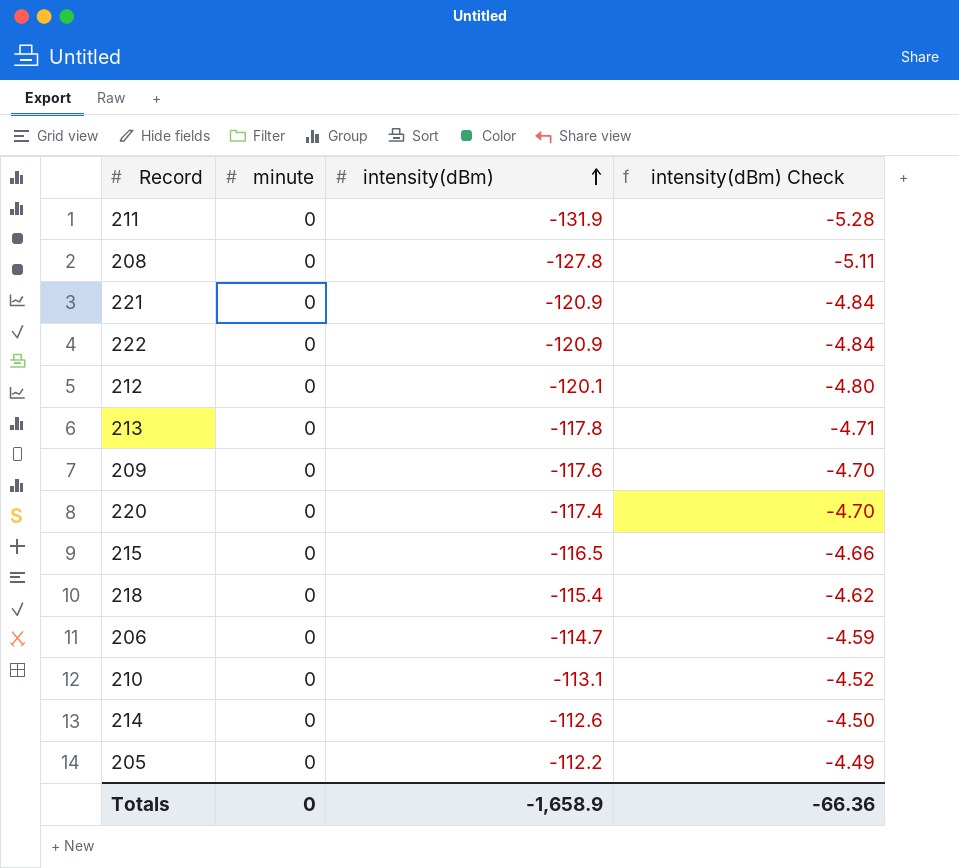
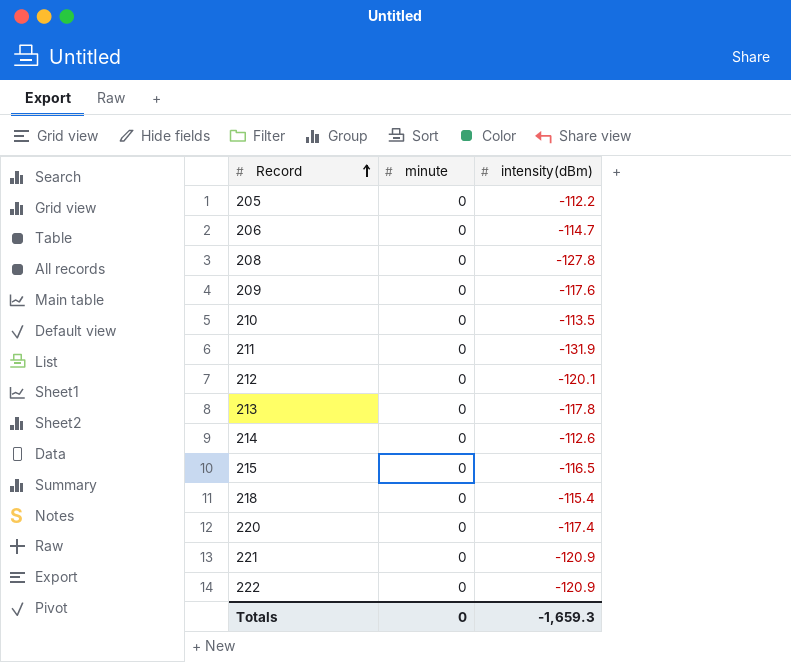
row order: intensity(dBm) ascending -> Record ascending
column intensity(dBm) Check | formula: [intensity(dBm)] * 0.04 -> none
210 | intensity(dBm): -113.1 -> -113.5
Totals | intensity(dBm): -1,658.9 -> -1,659.3

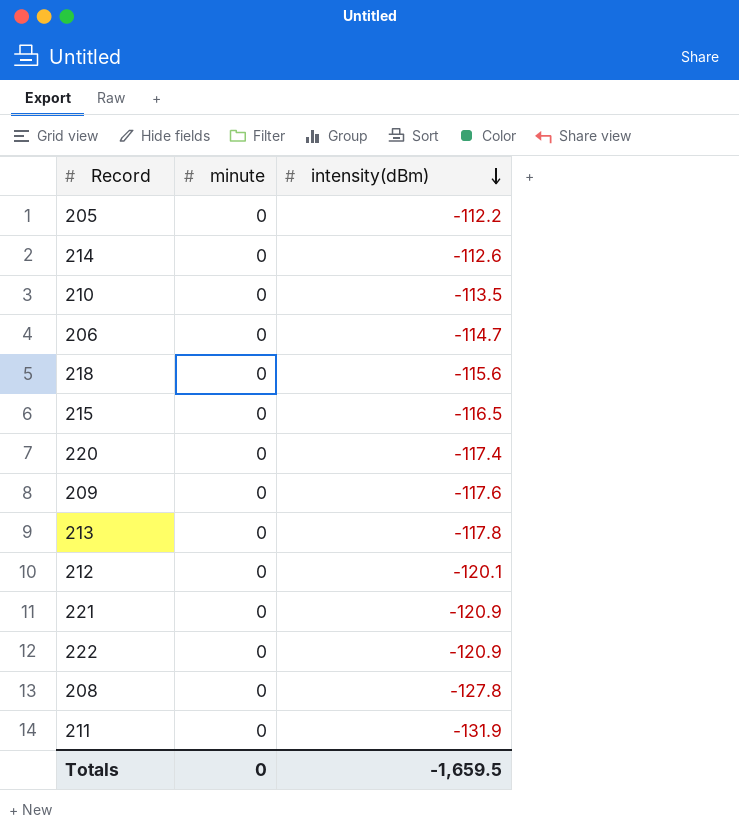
row order: Record ascending -> intensity(dBm) descending
218 | intensity(dBm): -115.4 -> -115.6
Totals | intensity(dBm): -1,659.3 -> -1,659.5

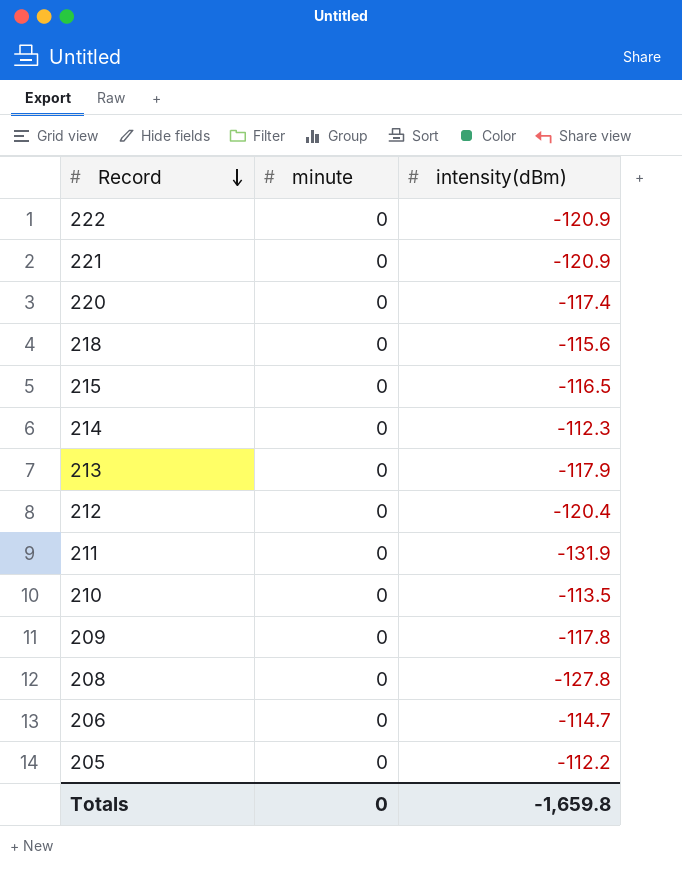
row order: intensity(dBm) descending -> Record descending
214 | intensity(dBm): -112.6 -> -112.3
213 | intensity(dBm): -117.8 -> -117.9
212 | intensity(dBm): -120.1 -> -120.4
209 | intensity(dBm): -117.6 -> -117.8
Totals | intensity(dBm): -1,659.5 -> -1,659.8

